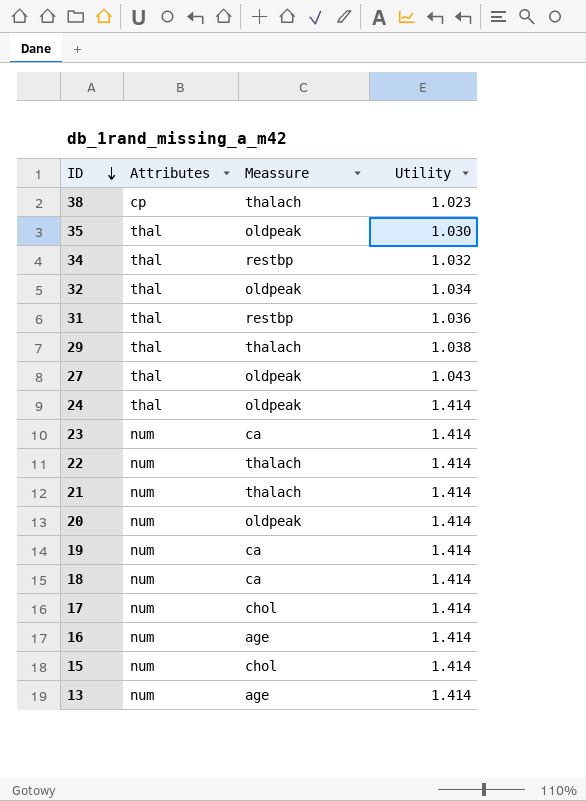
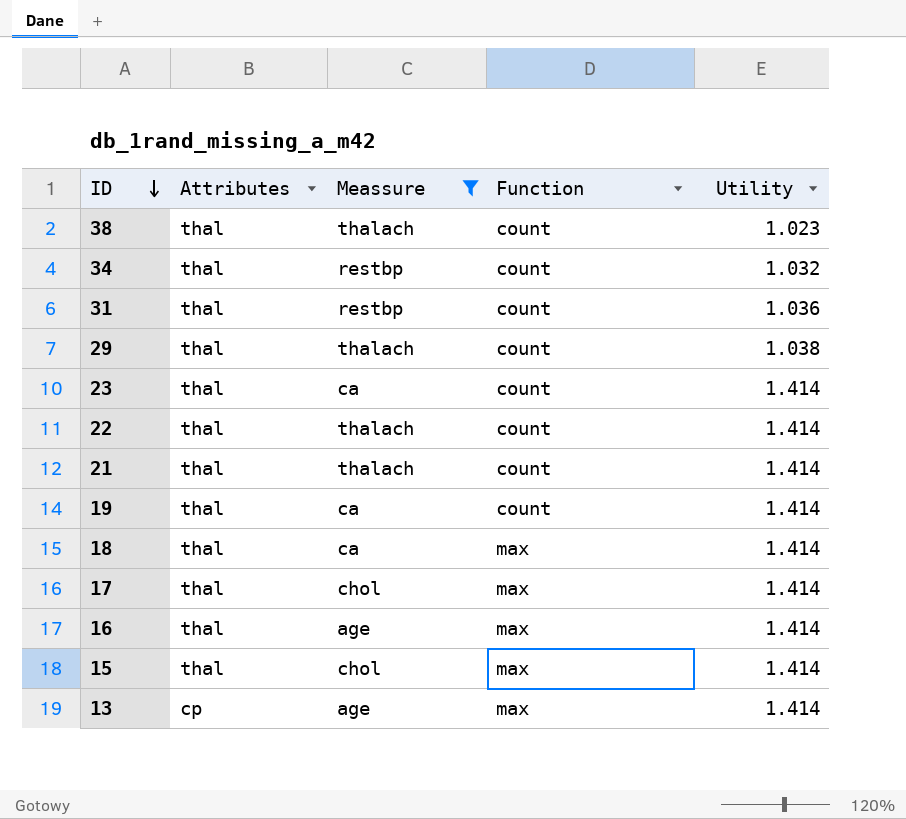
filter: none -> Meassure != oldpeak
column Function | position: none -> 4
38 | Attributes: cp -> thal
23 | Attributes: num -> thal
22 | Attributes: num -> thal
21 | Attributes: num -> thal
19 | Attributes: num -> thal
18 | Attributes: num -> thal
17 | Attributes: num -> thal
16 | Attributes: num -> thal
15 | Attributes: num -> thal
13 | Attributes: num -> cp

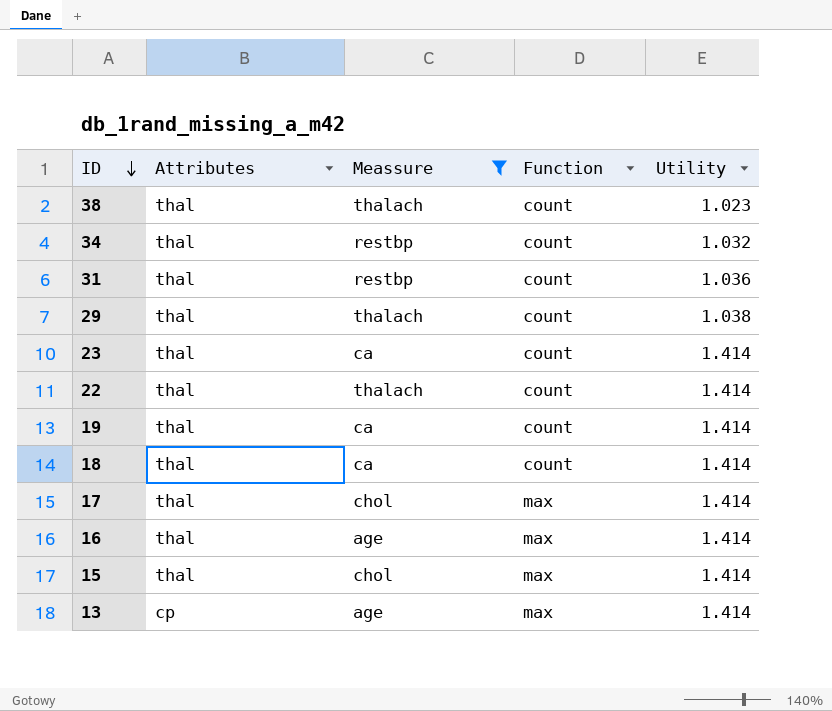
row 21: thal | thalach | count | 1.414 -> none
18 | Function: max -> count

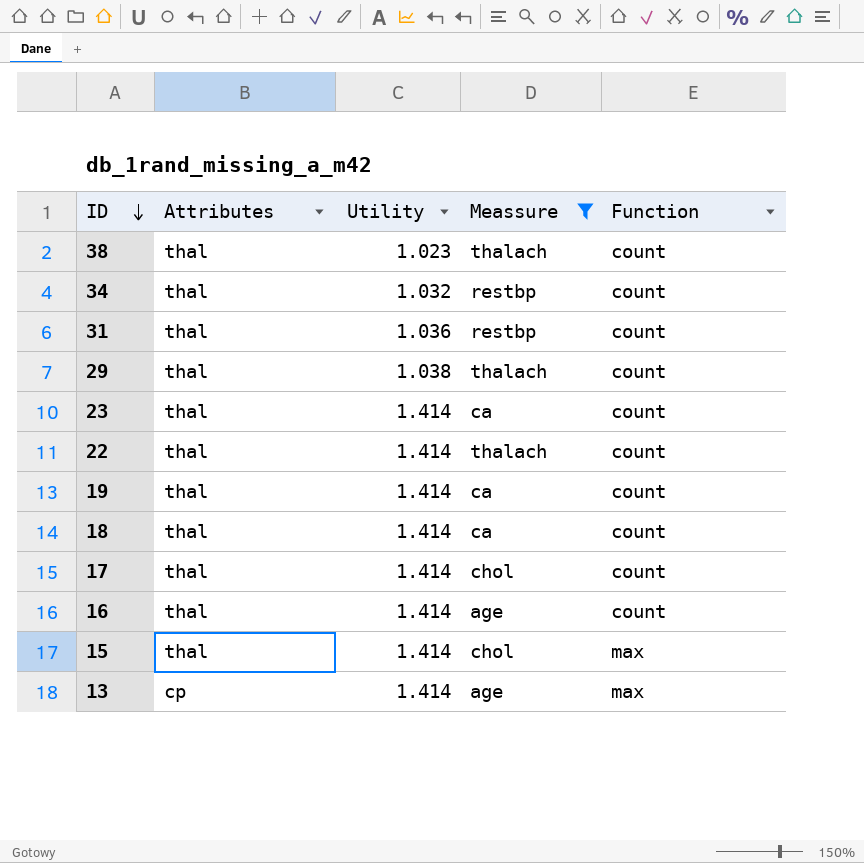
column Utility | position: 5 -> 3
17 | Function: max -> count
16 | Function: max -> count

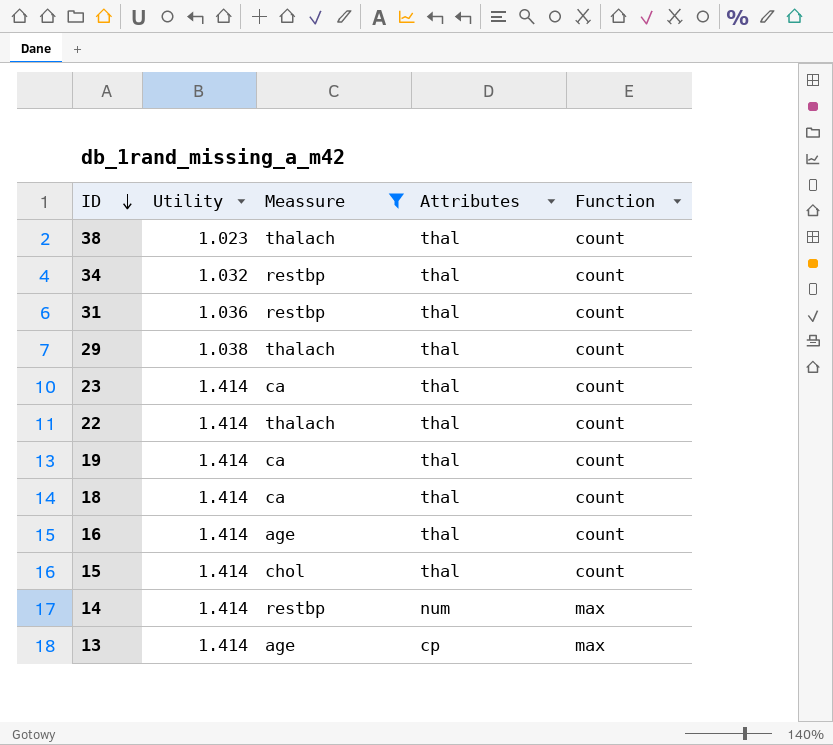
column Attributes | position: 2 -> 4
row 17: thal | 1.414 | chol | count -> none
15 | Function: max -> count
row 14: none -> 1.414 | restbp | num | max

